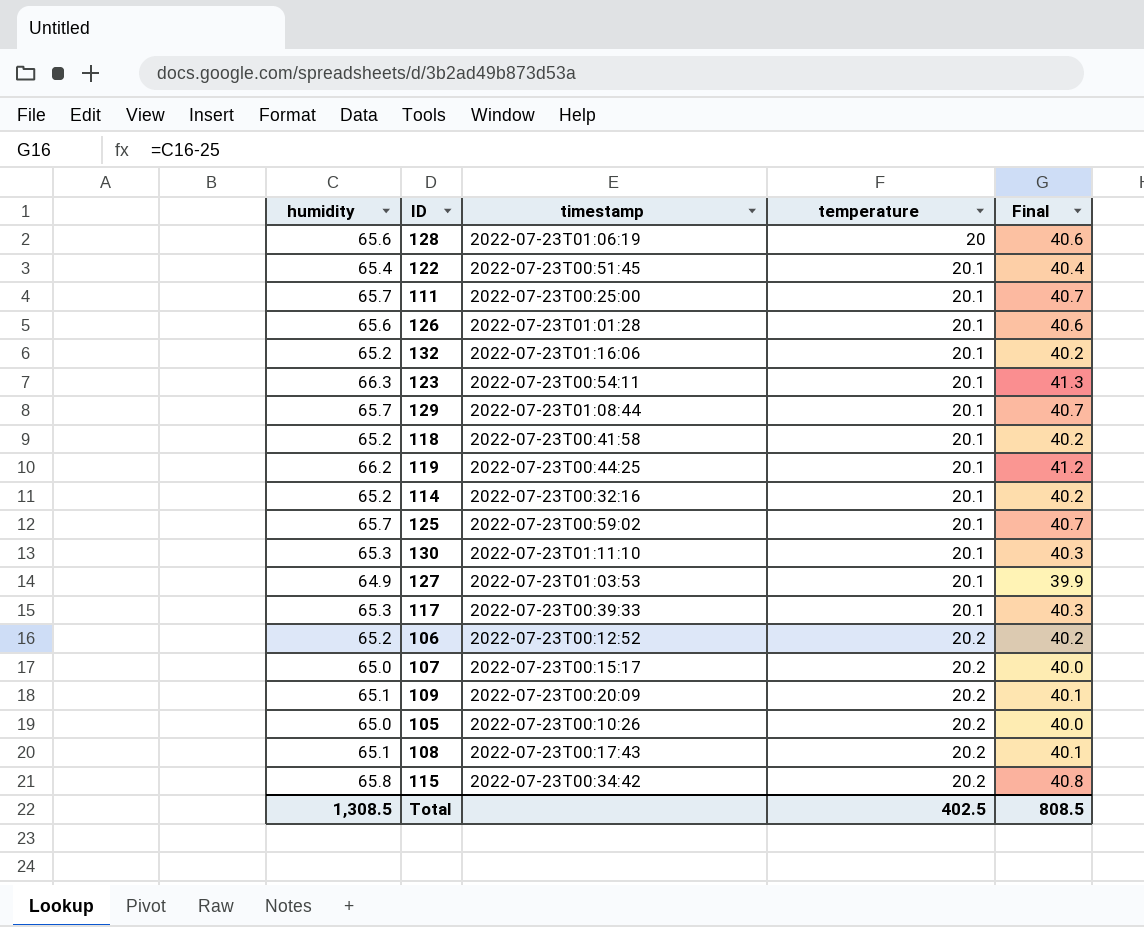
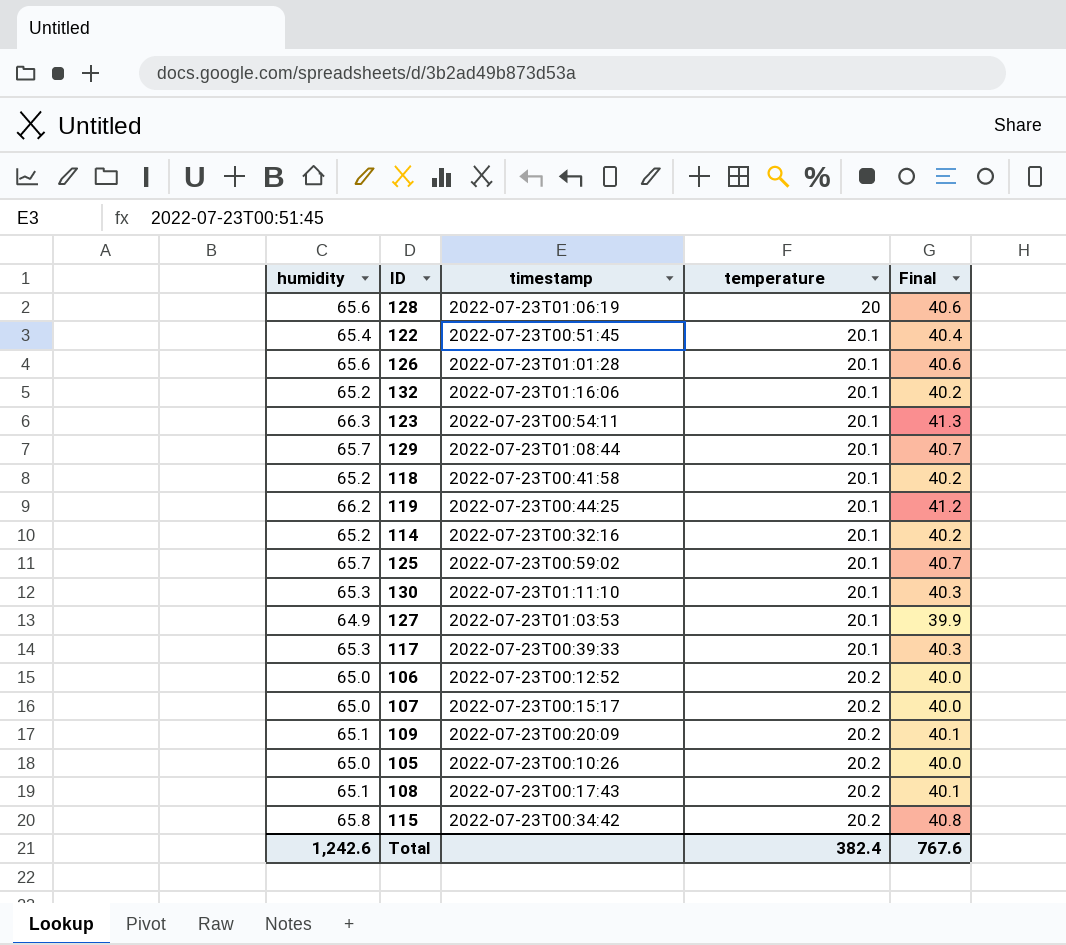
row 111: 65.7 | 2022-07-23T00:25:00 | 20.1 | 40.7 -> none
106 | humidity: 65.2 -> 65.0
106 | Final: 40.2 -> 40.0
Total | humidity: 1,308.5 -> 1,242.6
Total | temperature: 402.5 -> 382.4
Total | Final: 808.5 -> 767.6

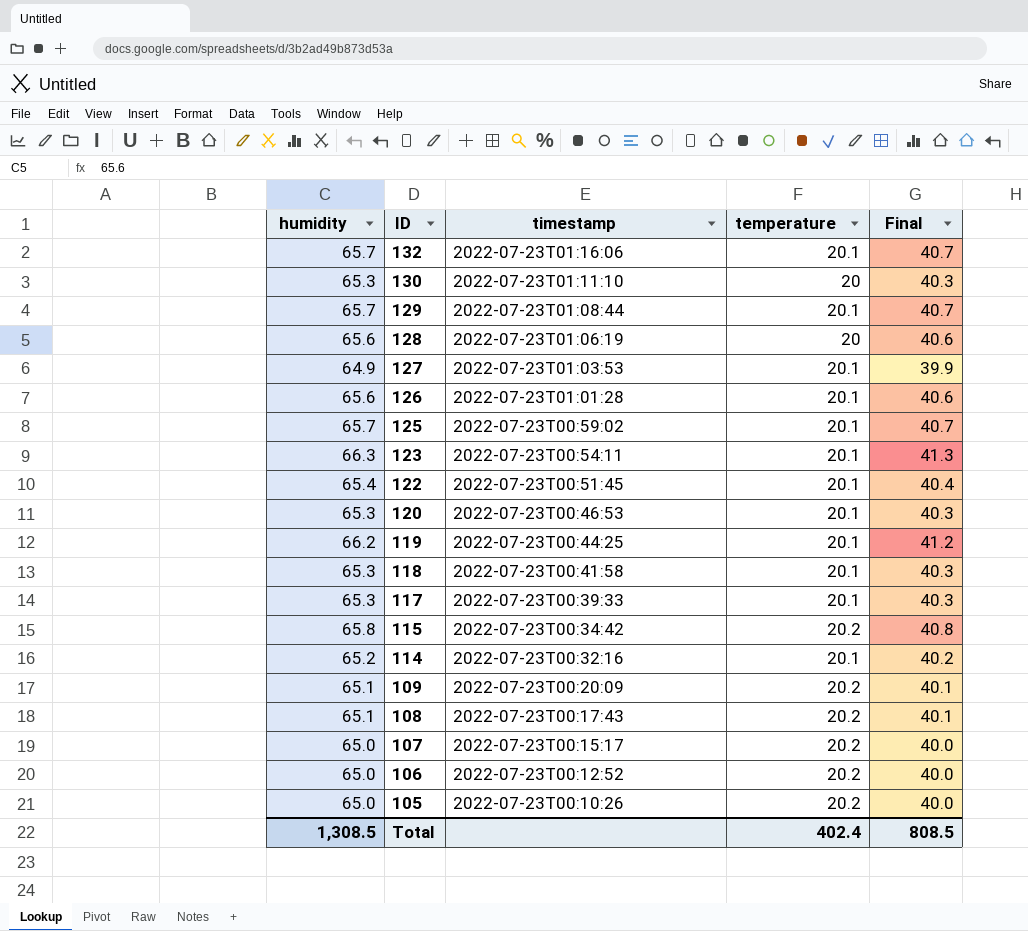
row order: temperature ascending -> ID descending
132 | humidity: 65.2 -> 65.7
132 | Final: 40.2 -> 40.7
130 | temperature: 20.1 -> 20
row 120: none -> 65.3 | 2022-07-23T00:46:53 | 20.1 | 40.3
118 | humidity: 65.2 -> 65.3
118 | Final: 40.2 -> 40.3
Total | humidity: 1,242.6 -> 1,308.5
Total | temperature: 382.4 -> 402.4
Total | Final: 767.6 -> 808.5

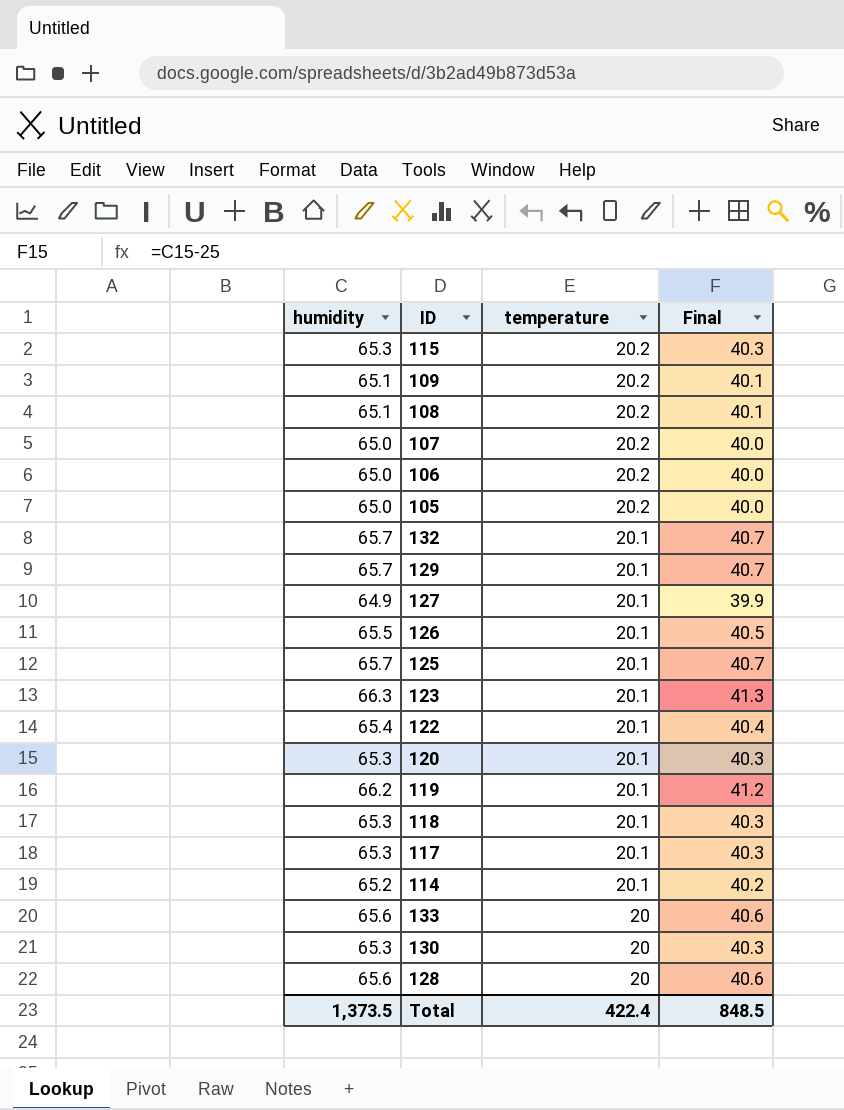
row order: ID descending -> temperature descending
column timestamp | position: 3 -> none
115 | humidity: 65.8 -> 65.3
115 | Final: 40.8 -> 40.3
126 | humidity: 65.6 -> 65.5
126 | Final: 40.6 -> 40.5
row 133: none -> 65.6 | 20 | 40.6
Total | humidity: 1,308.5 -> 1,373.5
Total | temperature: 402.4 -> 422.4
Total | Final: 808.5 -> 848.5

